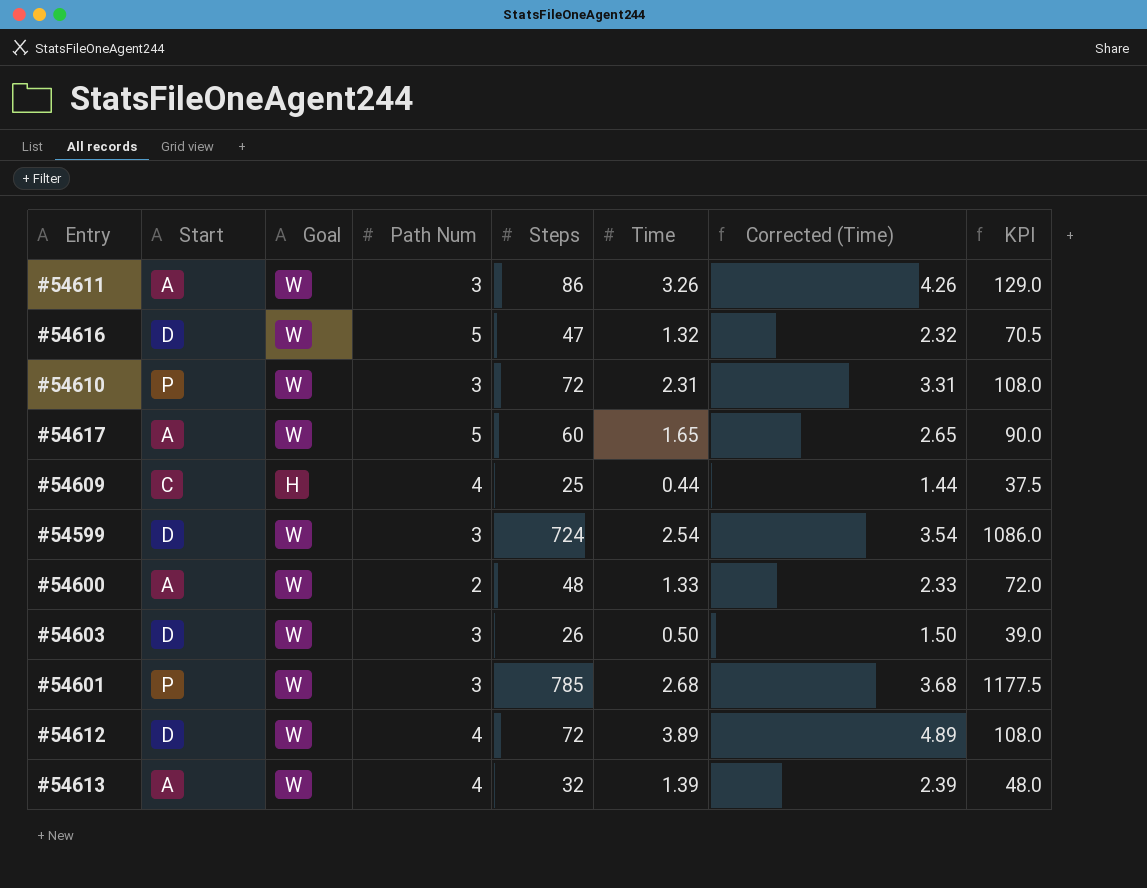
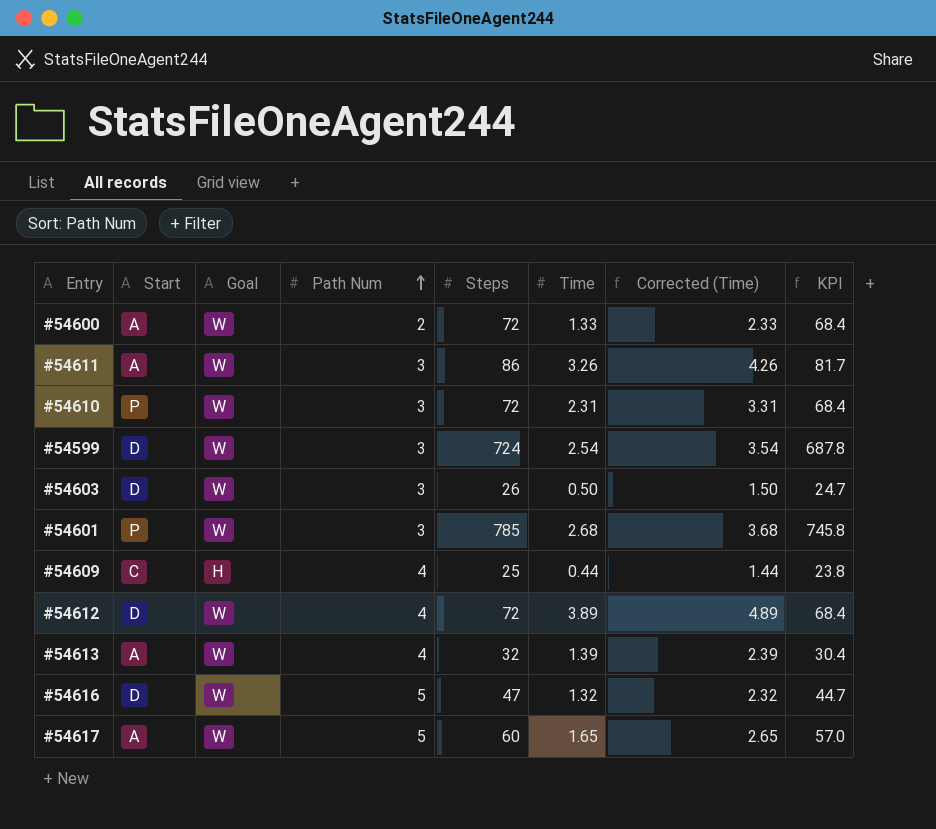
row order: none -> Path Num ascending
column KPI | formula: [Steps] * 1.5 -> [Steps] * 0.95
#54600 | Steps: 48 -> 72

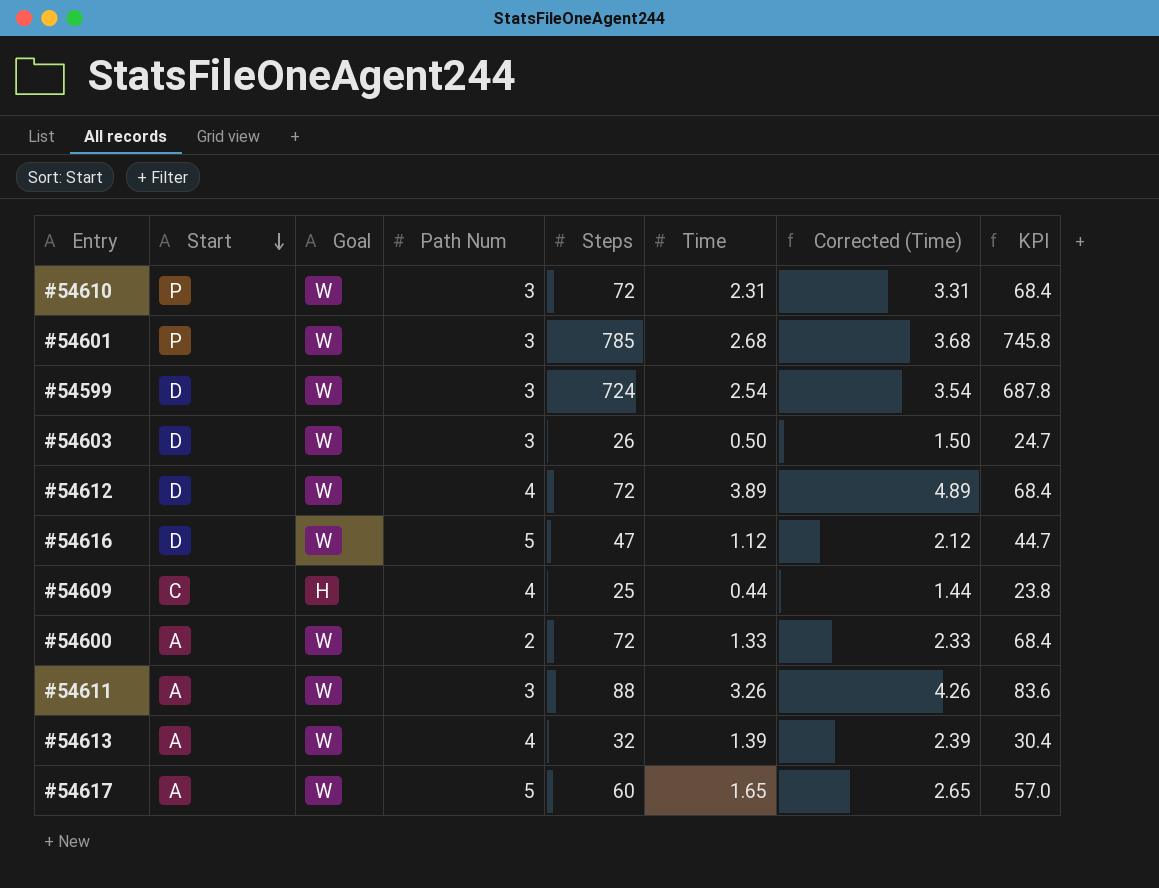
row order: Path Num ascending -> Start descending
#54616 | Time: 1.32 -> 1.12
#54616 | Corrected (Time): 2.32 -> 2.12
#54611 | Steps: 86 -> 88
#54611 | KPI: 81.7 -> 83.6

